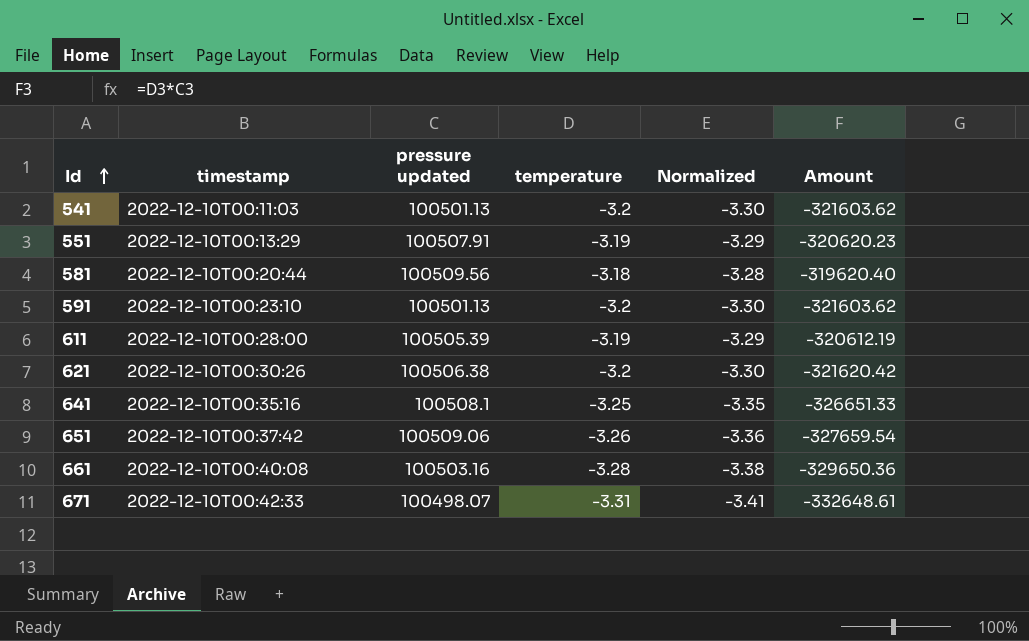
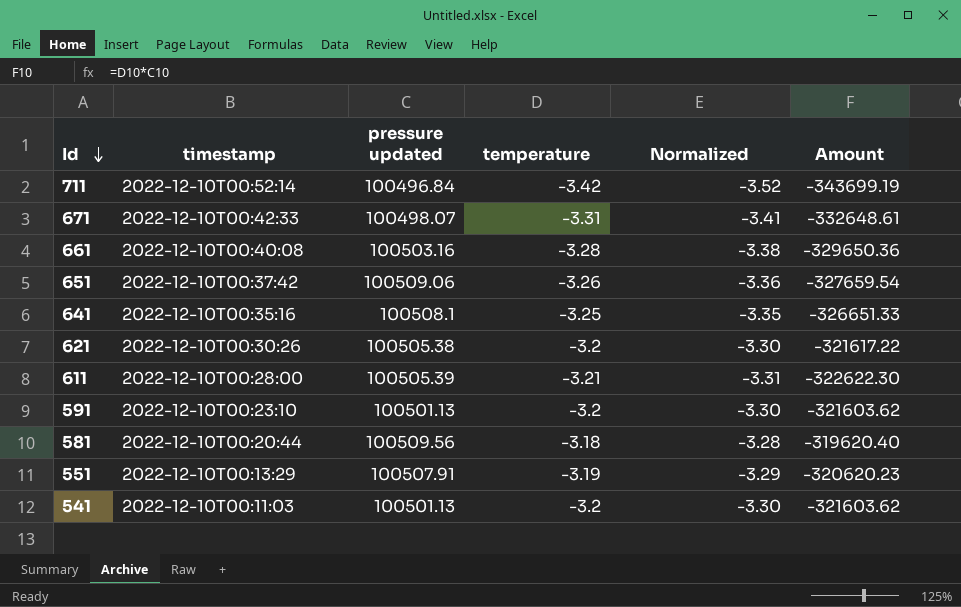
row order: Id ascending -> Id descending
row 711: none -> 2022-12-10T00:52:14 | 100496.84 | -3.42 | -3.52 | -343699.19
621 | pressure updated: 100506.38 -> 100505.38
621 | Amount: -321620.42 -> -321617.22
611 | temperature: -3.19 -> -3.21
611 | Normalized: -3.29 -> -3.31
611 | Amount: -320612.19 -> -322622.30

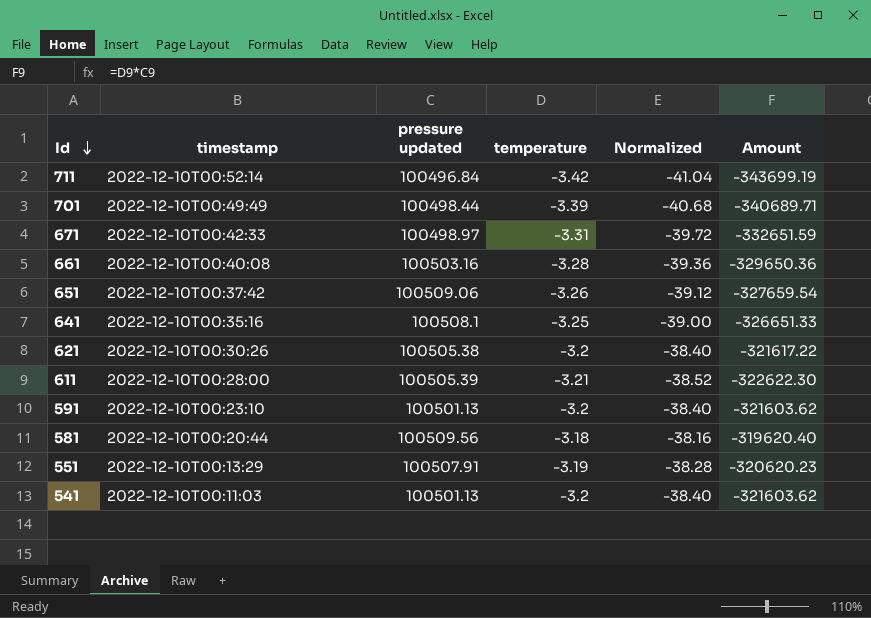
column Normalized | formula: [temperature] * 1.03 -> [temperature] * 12
row 701: none -> 2022-12-10T00:49:49 | 100498.44 | -3.39 | -40.68 | -340689.71
671 | pressure updated: 100498.07 -> 100498.97
671 | Amount: -332648.61 -> -332651.59

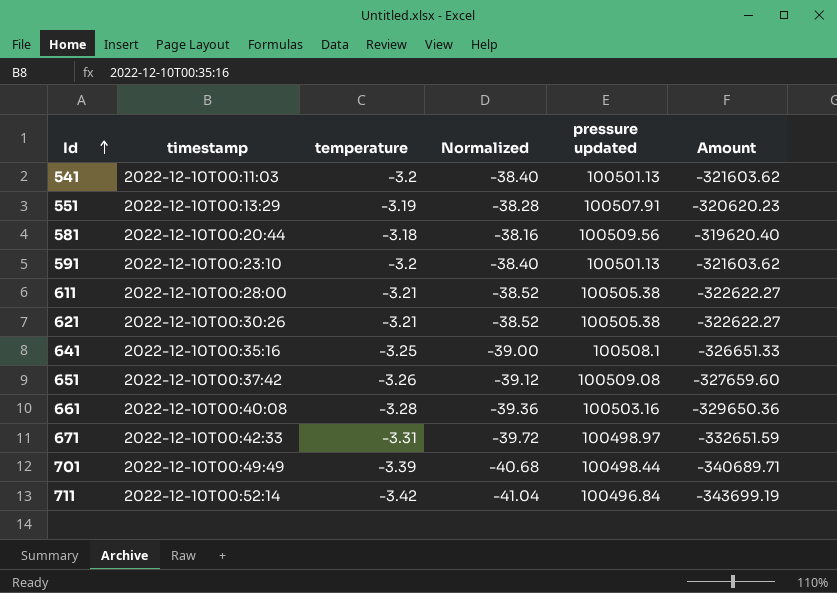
row order: Id descending -> Id ascending
column pressure updated | position: 3 -> 5
611 | pressure updated: 100505.39 -> 100505.38
611 | Amount: -322622.30 -> -322622.27
621 | temperature: -3.2 -> -3.21
621 | Normalized: -38.40 -> -38.52
621 | Amount: -321617.22 -> -322622.27
651 | pressure updated: 100509.06 -> 100509.08
651 | Amount: -327659.54 -> -327659.60

